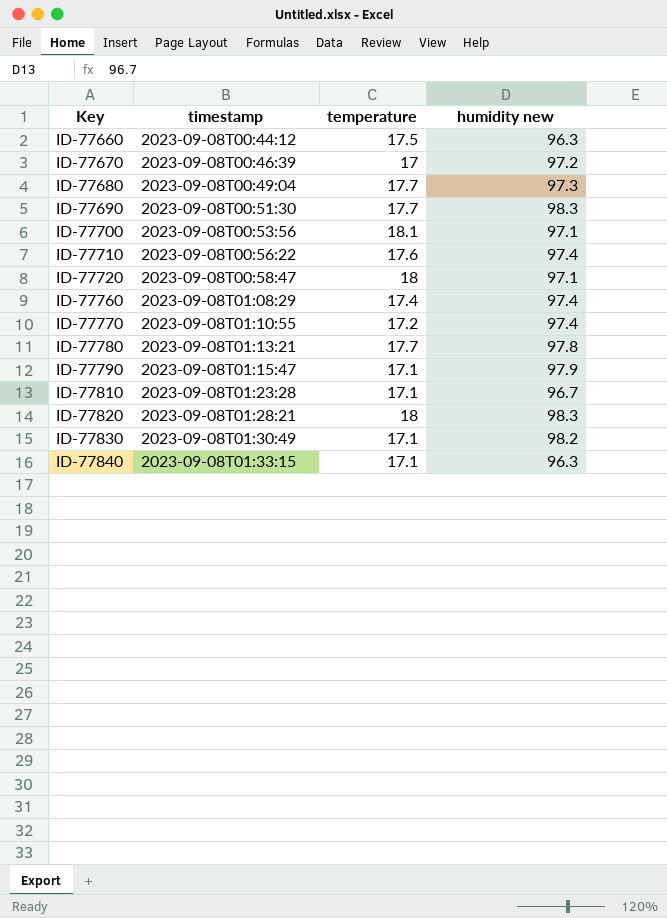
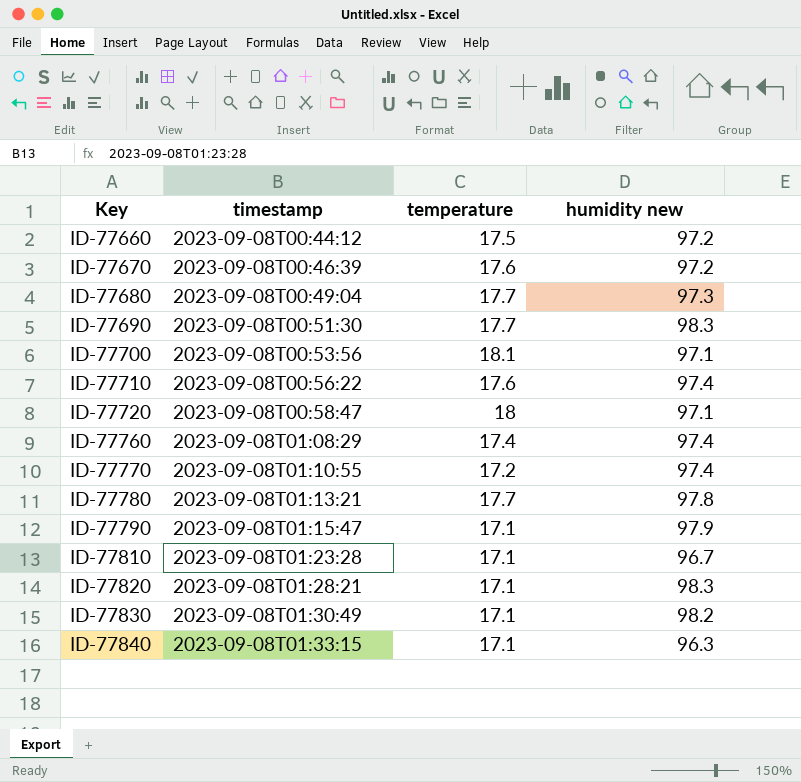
ID-77660 | humidity new: 96.3 -> 97.2
ID-77670 | temperature: 17 -> 17.6
ID-77820 | temperature: 18 -> 17.1

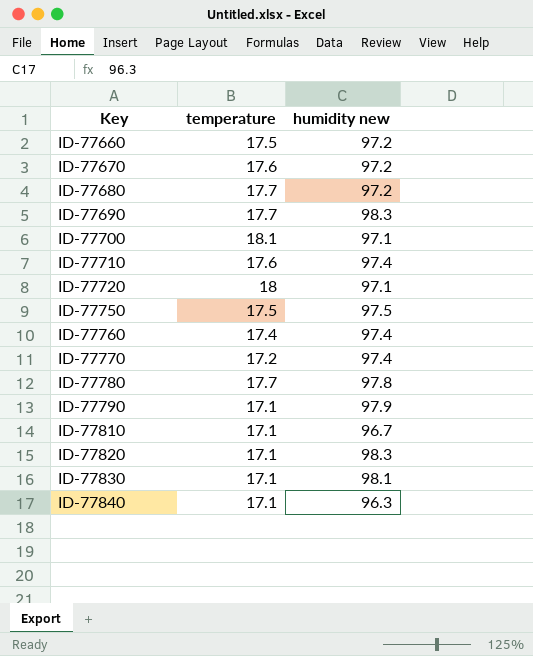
column timestamp | position: 2 -> none
ID-77680 | humidity new: 97.3 -> 97.2
row ID-77750: none -> 17.5 | 97.5
ID-77830 | humidity new: 98.2 -> 98.1

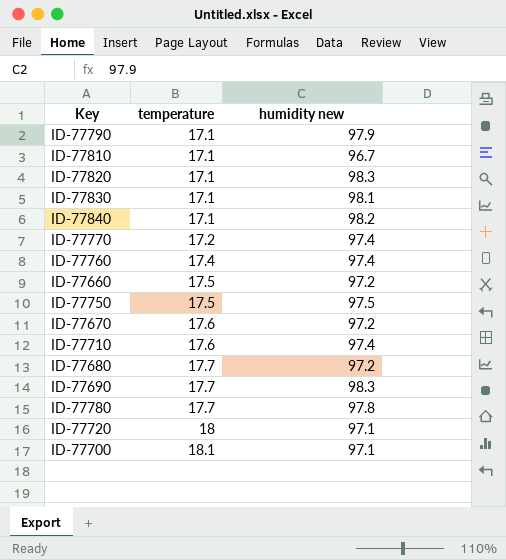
row order: Key ascending -> temperature ascending
ID-77840 | humidity new: 96.3 -> 98.2

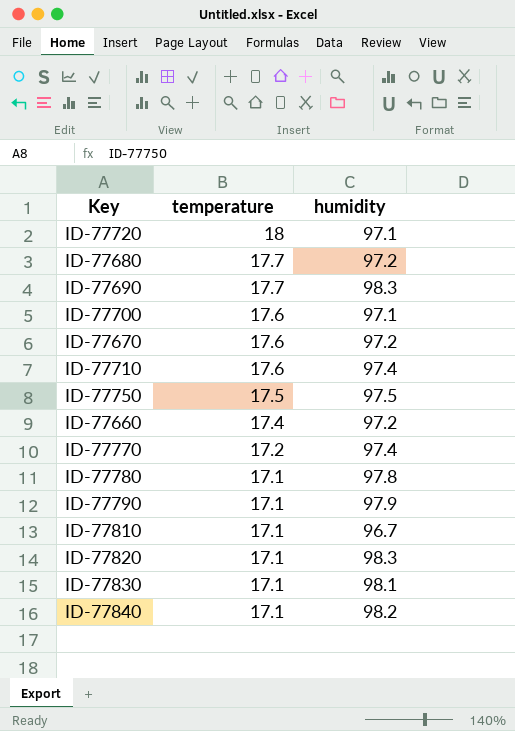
row order: temperature ascending -> temperature descending
column name: humidity new -> humidity
row ID-77760: 17.4 | 97.4 -> none
ID-77700 | temperature: 18.1 -> 17.6
ID-77660 | temperature: 17.5 -> 17.4
ID-77780 | temperature: 17.7 -> 17.1

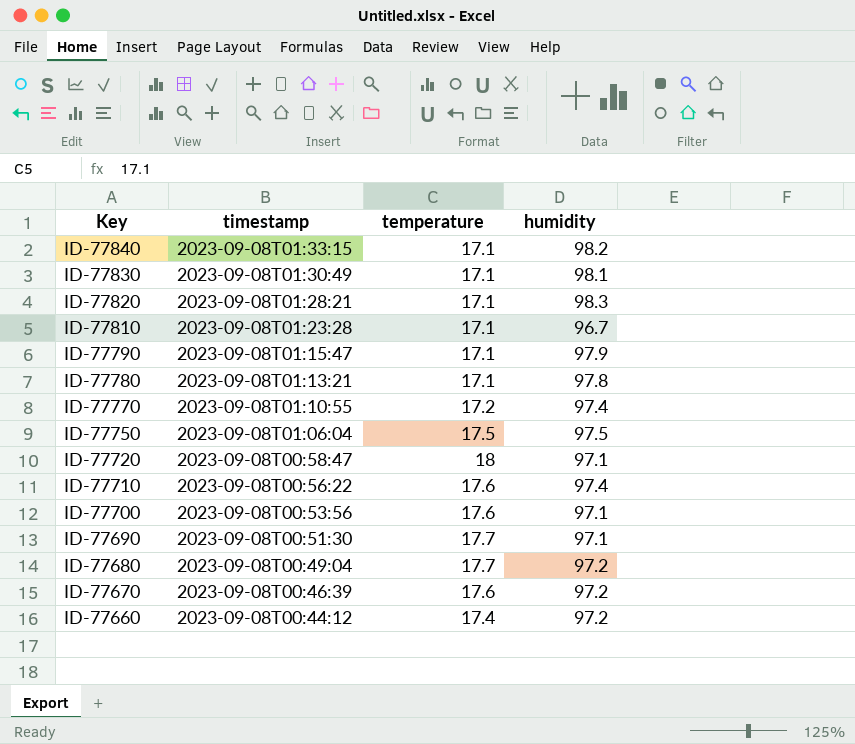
row order: temperature descending -> Key descending
column timestamp | position: none -> 2
ID-77690 | humidity: 98.3 -> 97.1

